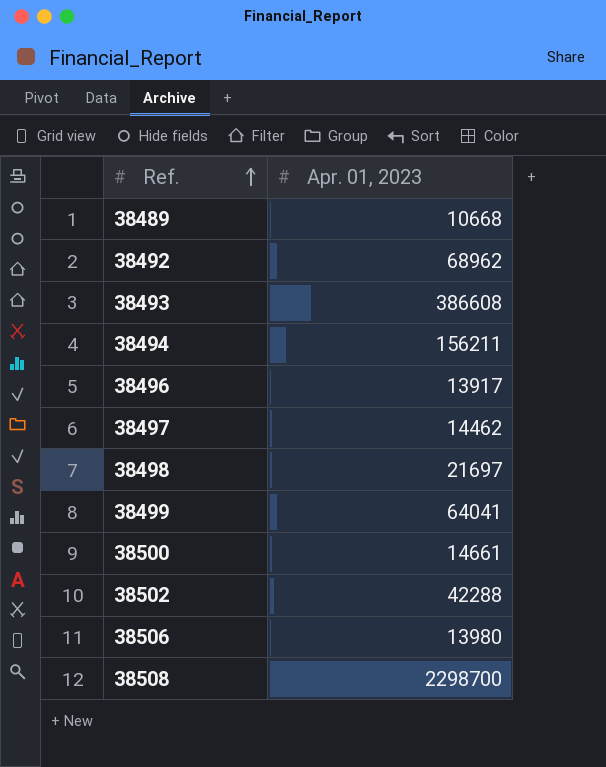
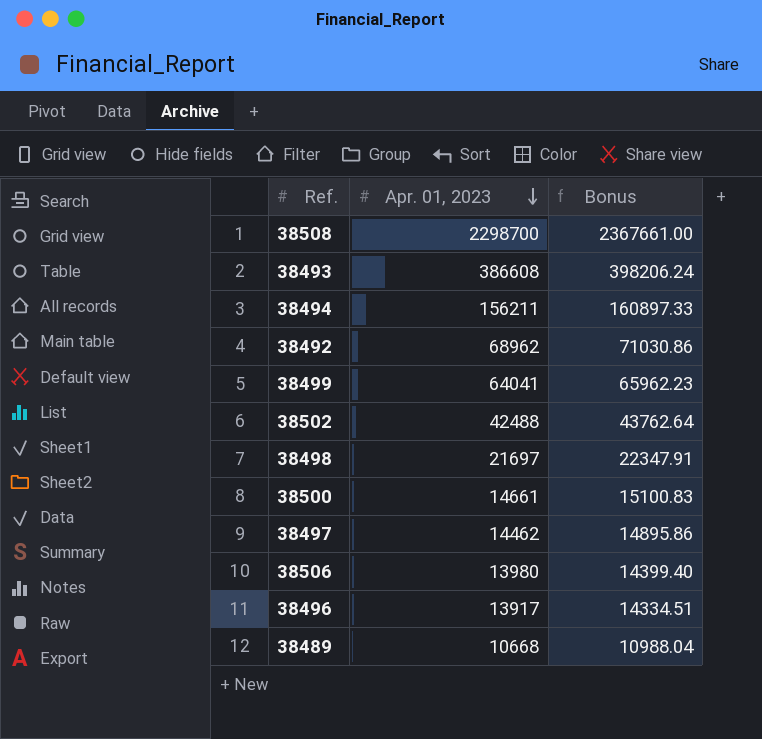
row order: Ref. ascending -> Apr. 01, 2023 descending
column Bonus | formula: none -> [Apr. 01, 2023] * 1.03
38502 | Apr. 01, 2023: 42288 -> 42488

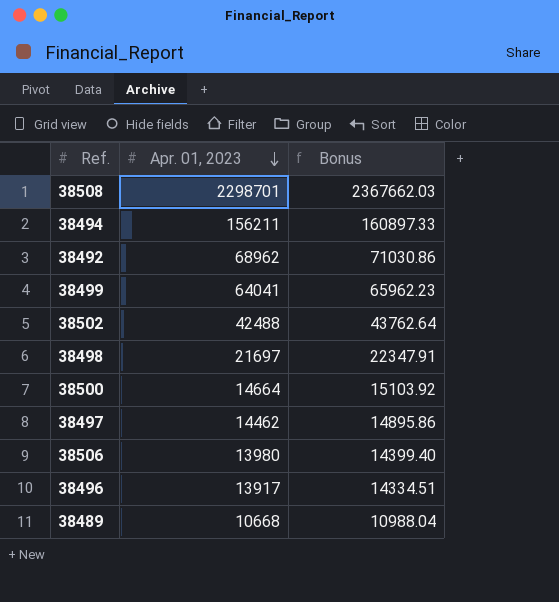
row 38493: 386608 | 398206.24 -> none
38508 | Apr. 01, 2023: 2298700 -> 2298701
38508 | Bonus: 2367661.00 -> 2367662.03
38500 | Apr. 01, 2023: 14661 -> 14664
38500 | Bonus: 15100.83 -> 15103.92

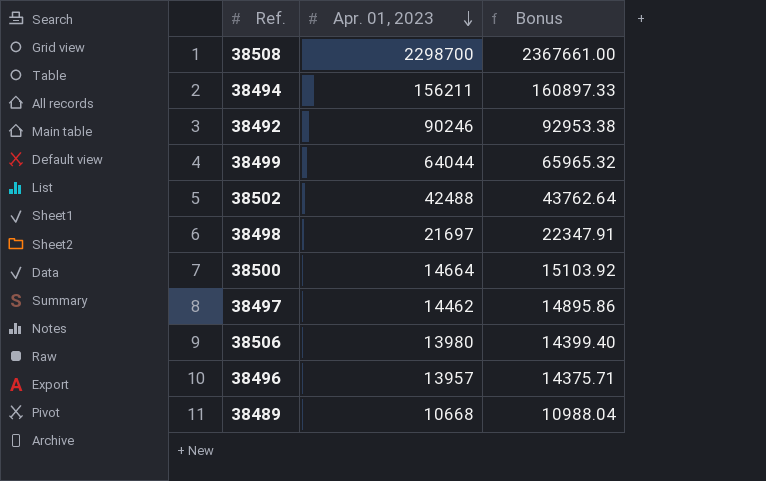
38508 | Apr. 01, 2023: 2298701 -> 2298700
38508 | Bonus: 2367662.03 -> 2367661.00
38492 | Apr. 01, 2023: 68962 -> 90246
38492 | Bonus: 71030.86 -> 92953.38
38499 | Apr. 01, 2023: 64041 -> 64044
38499 | Bonus: 65962.23 -> 65965.32
38496 | Apr. 01, 2023: 13917 -> 13957
38496 | Bonus: 14334.51 -> 14375.71

